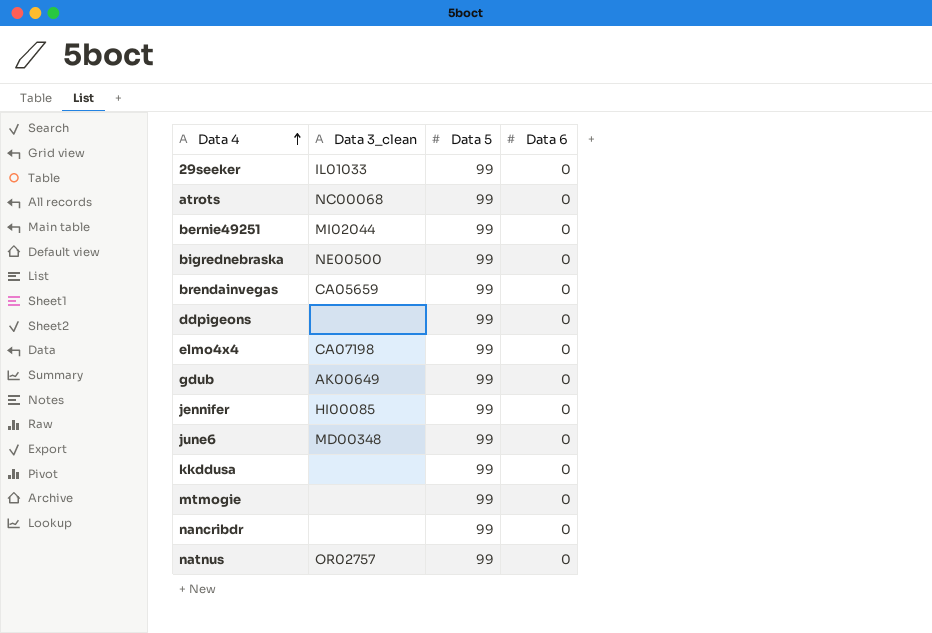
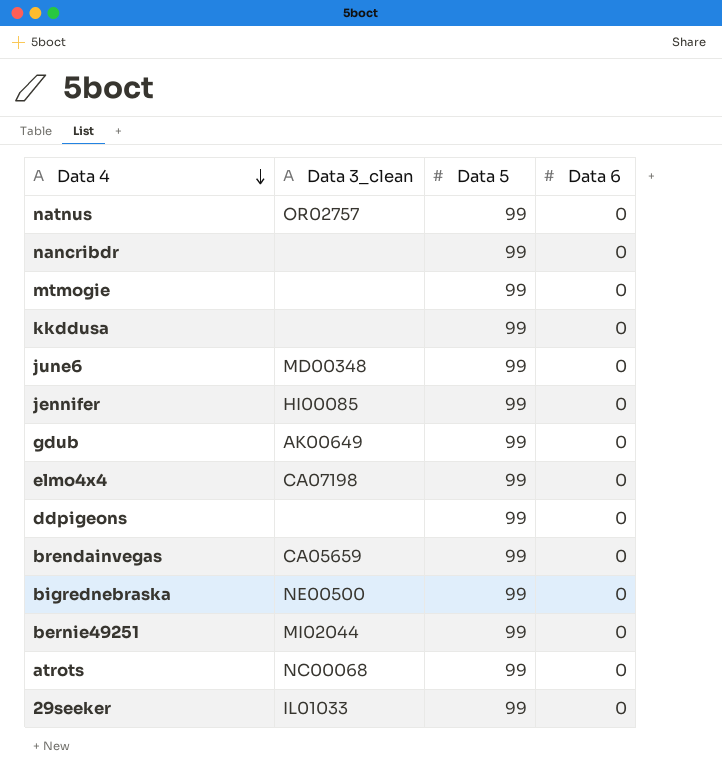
row order: Data 4 ascending -> Data 4 descending

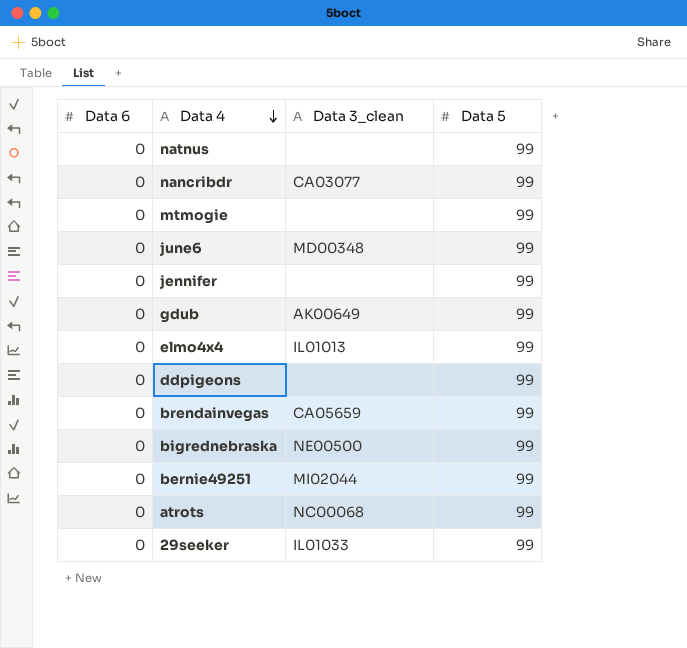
column Data 6 | position: 4 -> 1
row kkddusa: none | 99 | 0 -> none
natnus | Data 3_clean: OR02757 -> none
nancribdr | Data 3_clean: none -> CA03077
jennifer | Data 3_clean: HI00085 -> none
elmo4x4 | Data 3_clean: CA07198 -> IL01013

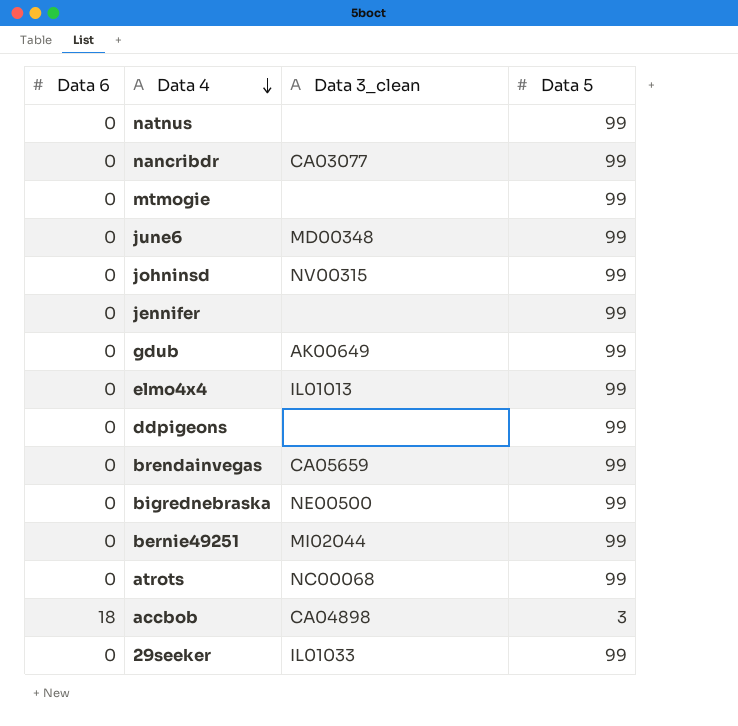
row johninsd: none -> 0 | NV00315 | 99
row accbob: none -> 18 | CA04898 | 3

